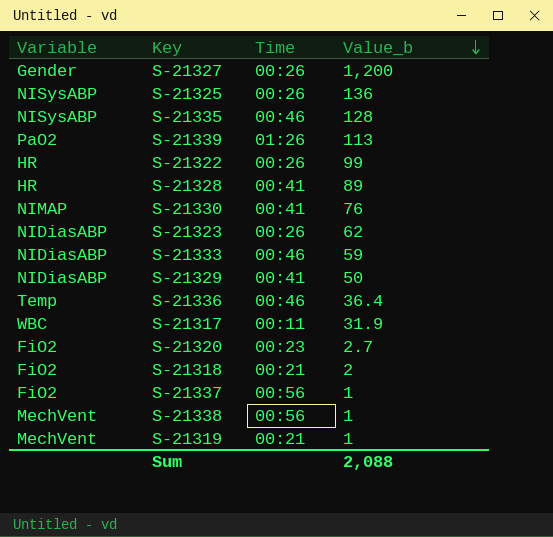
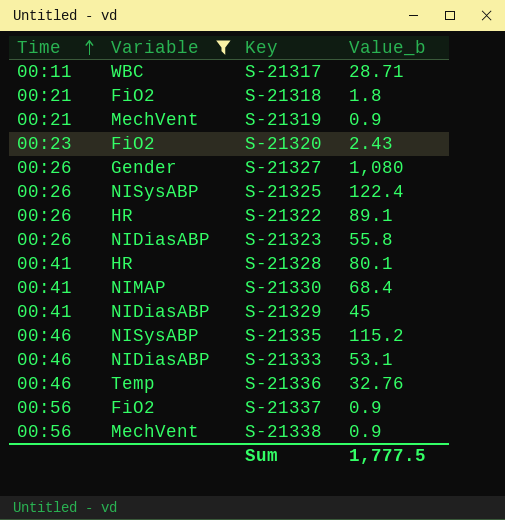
filter: none -> Variable != PaO2
row order: Value_b descending -> Time ascending
column Time | position: 3 -> 1
S-21317 | Value_b: 31.9 -> 28.71
S-21318 | Value_b: 2 -> 1.8
S-21319 | Value_b: 1 -> 0.9
S-21320 | Value_b: 2.7 -> 2.43
S-21327 | Value_b: 1,200 -> 1,080
S-21325 | Value_b: 136 -> 122.4
S-21322 | Value_b: 99 -> 89.1
S-21323 | Value_b: 62 -> 55.8
S-21328 | Value_b: 89 -> 80.1
S-21330 | Value_b: 76 -> 68.4
S-21329 | Value_b: 50 -> 45
S-21335 | Value_b: 128 -> 115.2
S-21333 | Value_b: 59 -> 53.1
S-21336 | Value_b: 36.4 -> 32.76
S-21337 | Value_b: 1 -> 0.9
S-21338 | Value_b: 1 -> 0.9
Sum | Value_b: 2,088 -> 1,777.5

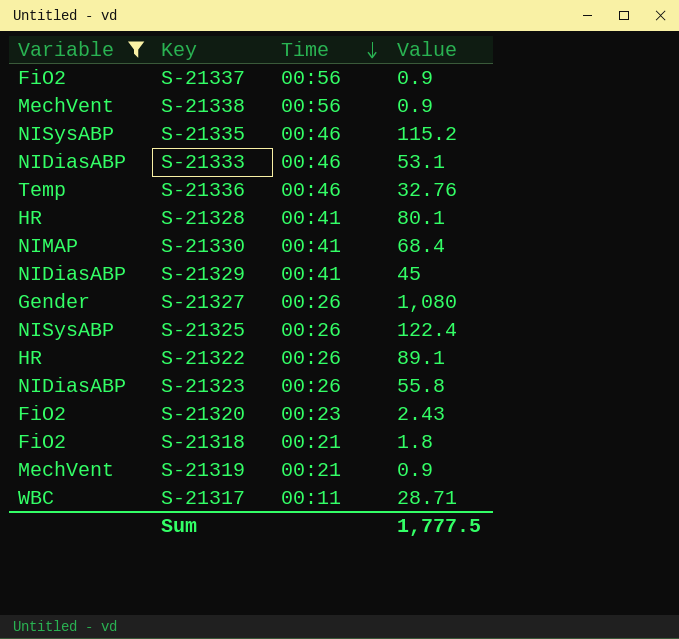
row order: Time ascending -> Time descending
column Time | position: 1 -> 3
column name: Value_b -> Value

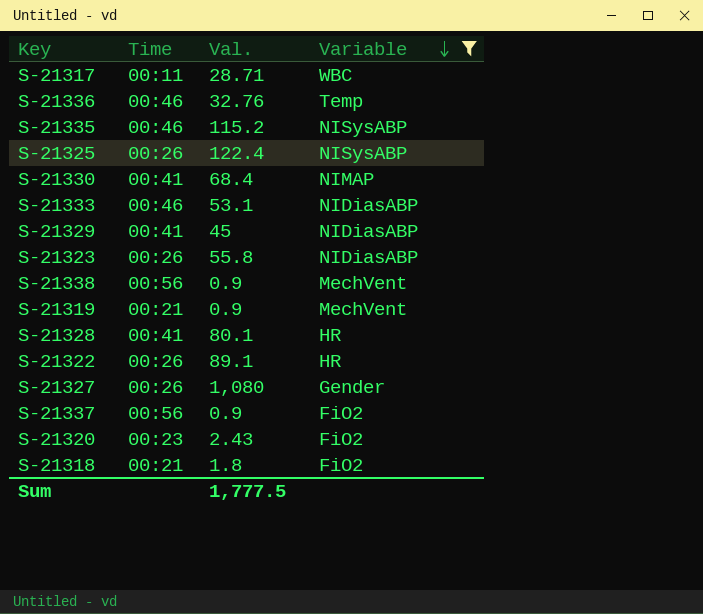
row order: Time descending -> Variable descending
column name: Value -> Val.
column Variable | position: 1 -> 4

